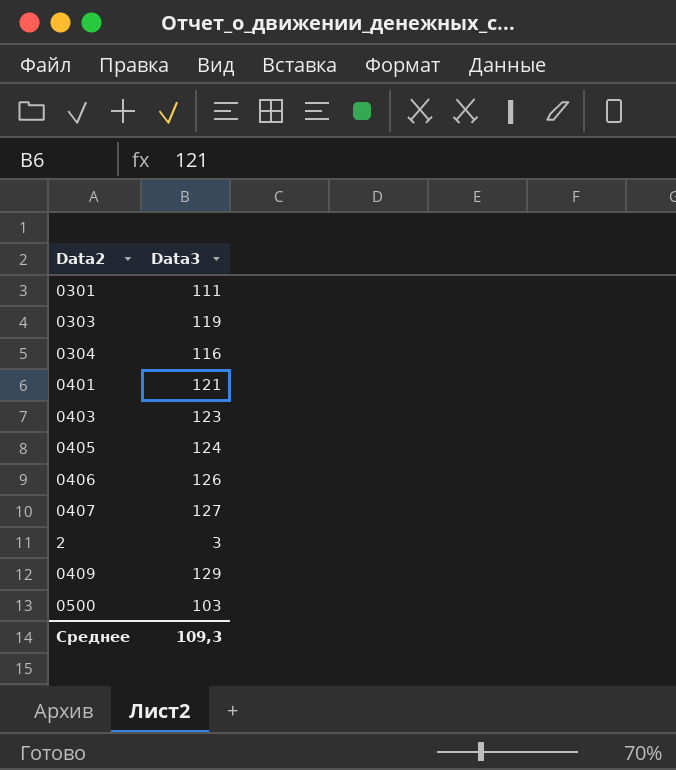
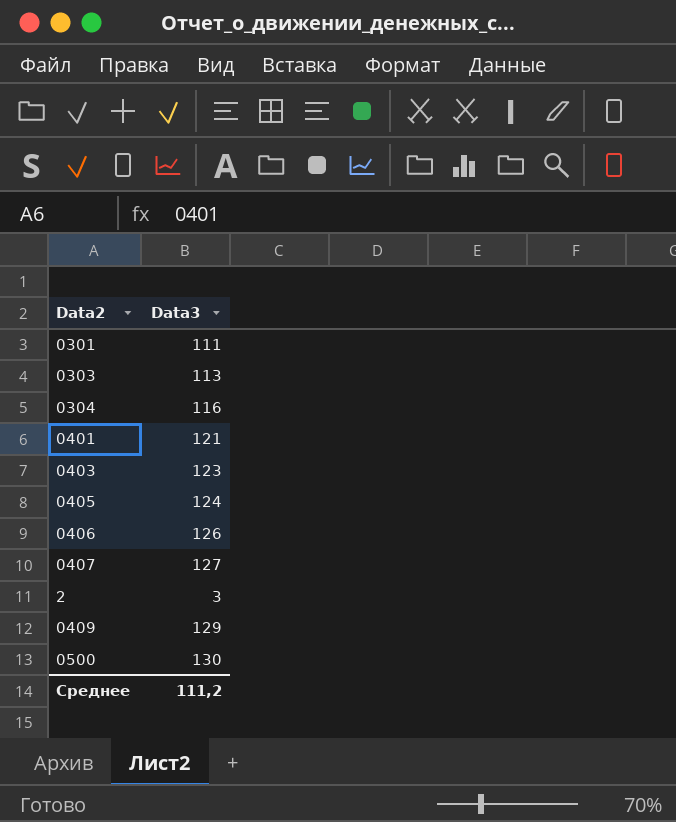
0303 | Data3: 119 -> 113
0500 | Data3: 103 -> 130
Среднее | Data3: 109,3 -> 111,2

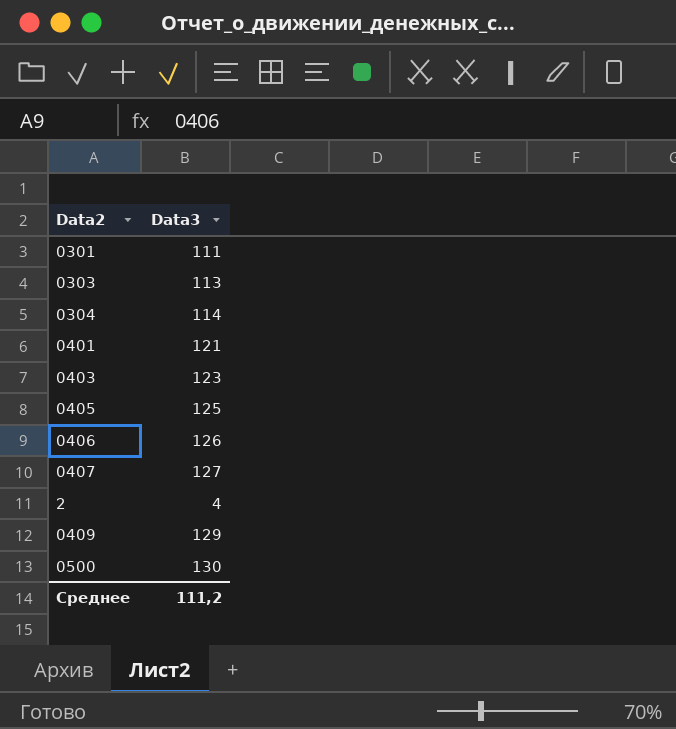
0304 | Data3: 116 -> 114
0405 | Data3: 124 -> 125
2 | Data3: 3 -> 4

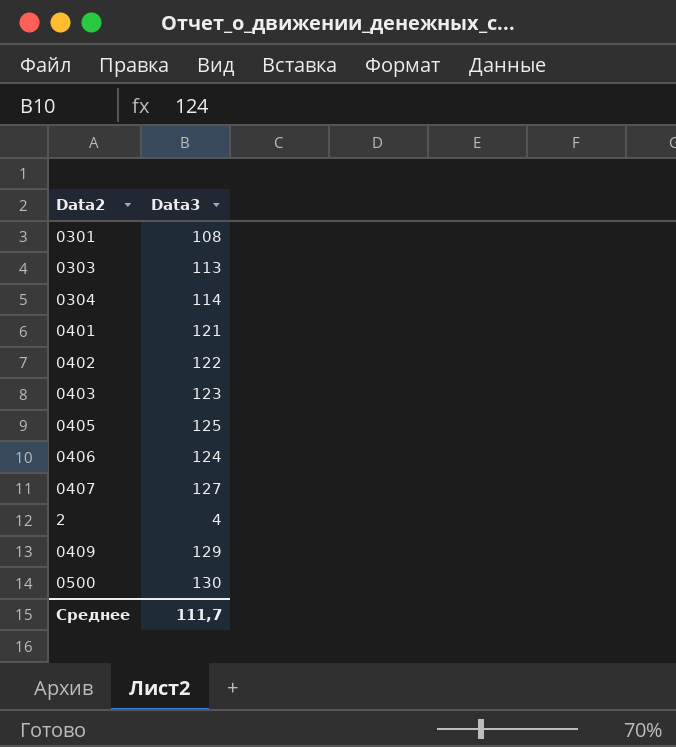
0301 | Data3: 111 -> 108
row 0402: none -> 122
0406 | Data3: 126 -> 124
Среднее | Data3: 111,2 -> 111,7

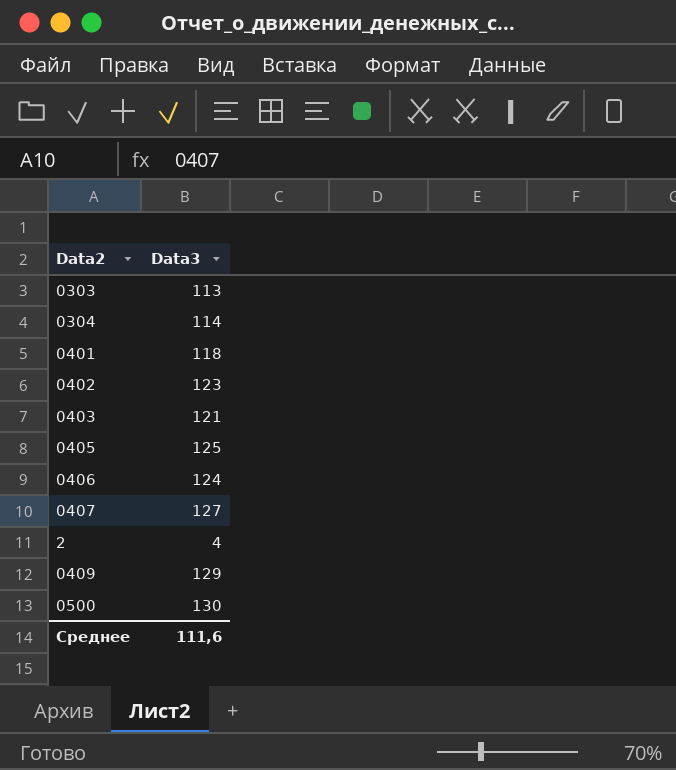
row 0301: 108 -> none
0401 | Data3: 121 -> 118
0402 | Data3: 122 -> 123
0403 | Data3: 123 -> 121
Среднее | Data3: 111,7 -> 111,6

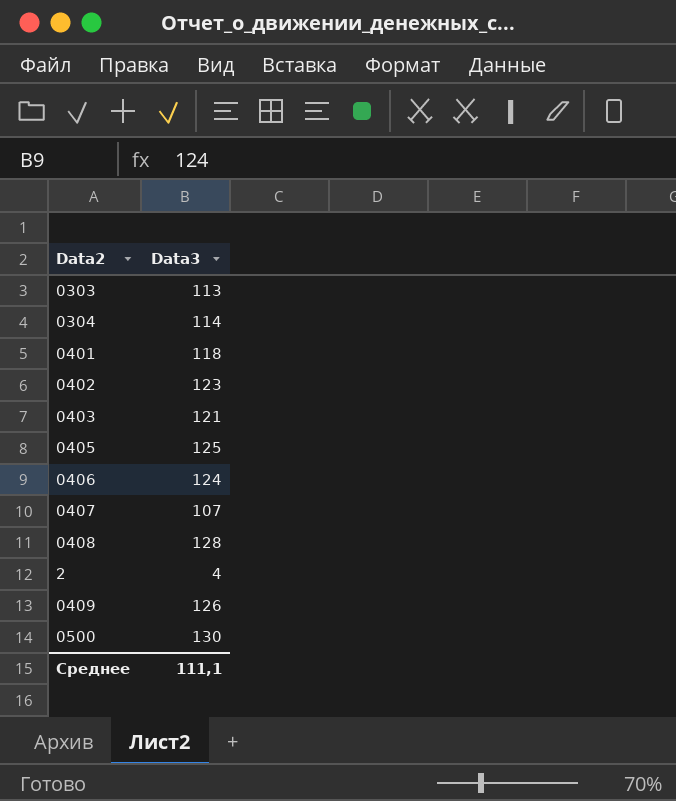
0407 | Data3: 127 -> 107
row 0408: none -> 128
0409 | Data3: 129 -> 126
Среднее | Data3: 111,6 -> 111,1

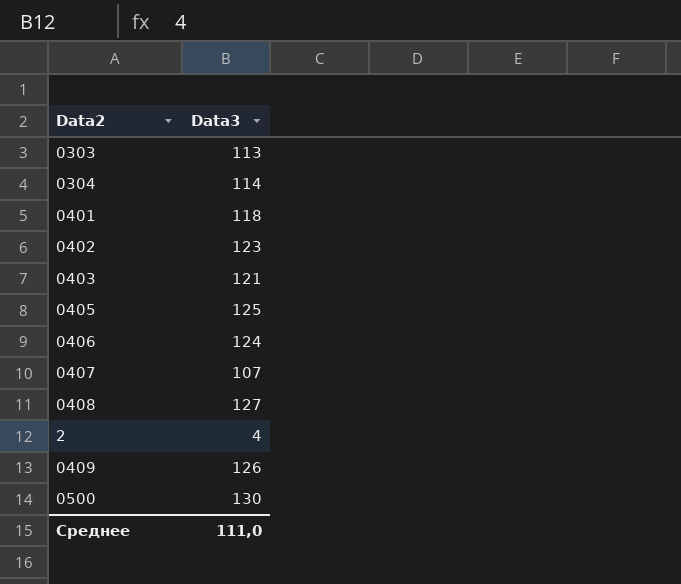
0408 | Data3: 128 -> 127
Среднее | Data3: 111,1 -> 111,0

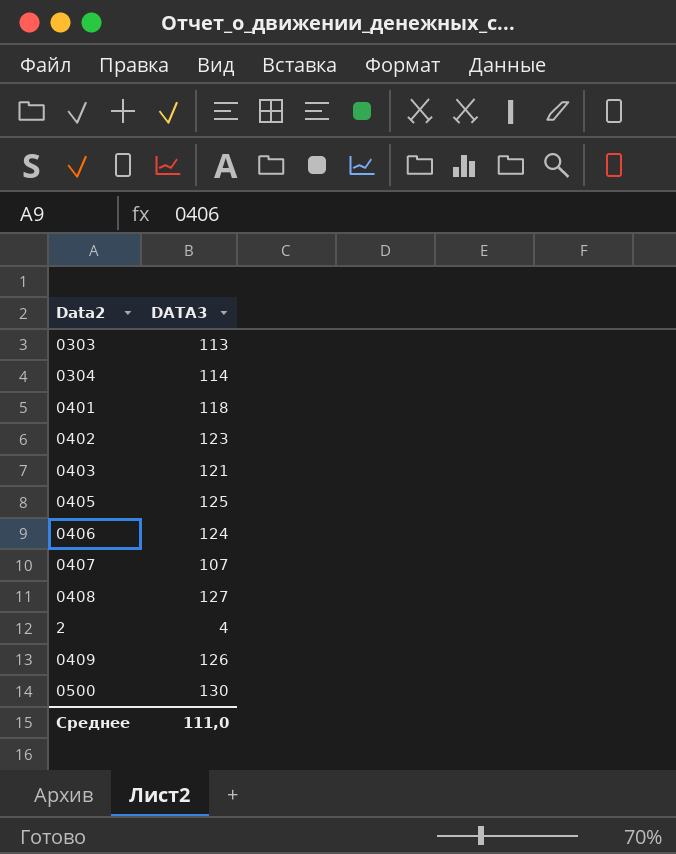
column name: Data3 -> DATA3

